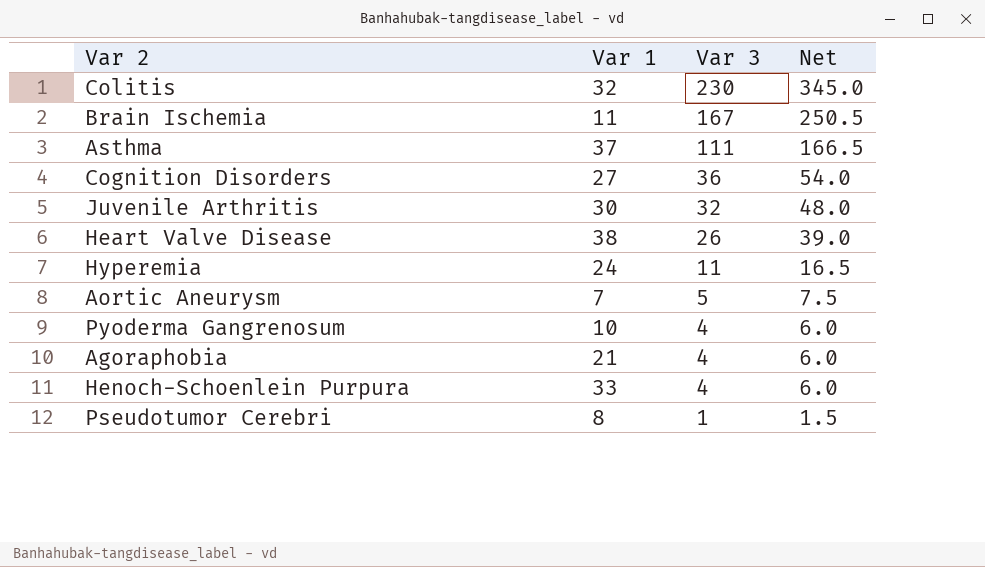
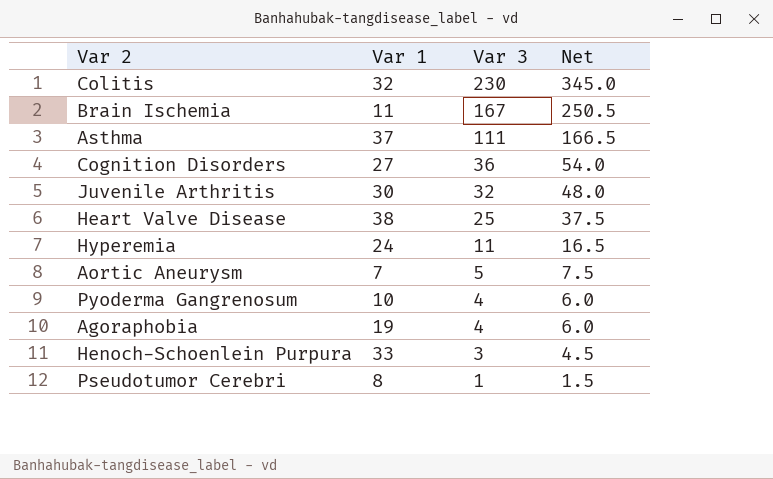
Heart Valve Disease | Var 3: 26 -> 25
Heart Valve Disease | Net: 39.0 -> 37.5
Agoraphobia | Var 1: 21 -> 19
Henoch-Schoenlein Purpura | Var 3: 4 -> 3
Henoch-Schoenlein Purpura | Net: 6.0 -> 4.5

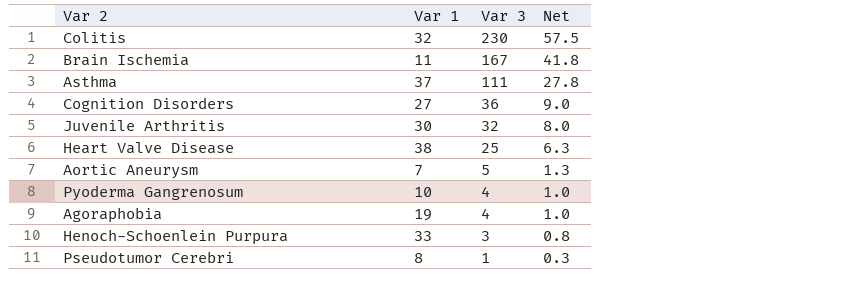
column Net | formula: [Var 3] * 1.5 -> [Var 3] * 0.25
row Hyperemia: 24 | 11 | 16.5 -> none

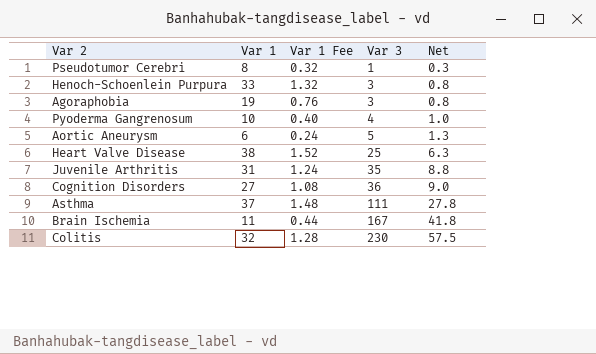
row order: Var 3 descending -> Var 3 ascending
column Var 1 Fee | formula: none -> [Var 1] * 0.04
Agoraphobia | Var 3: 4 -> 3
Agoraphobia | Net: 1.0 -> 0.8
Aortic Aneurysm | Var 1: 7 -> 6
Juvenile Arthritis | Var 1: 30 -> 31
Juvenile Arthritis | Var 3: 32 -> 35
Juvenile Arthritis | Net: 8.0 -> 8.8

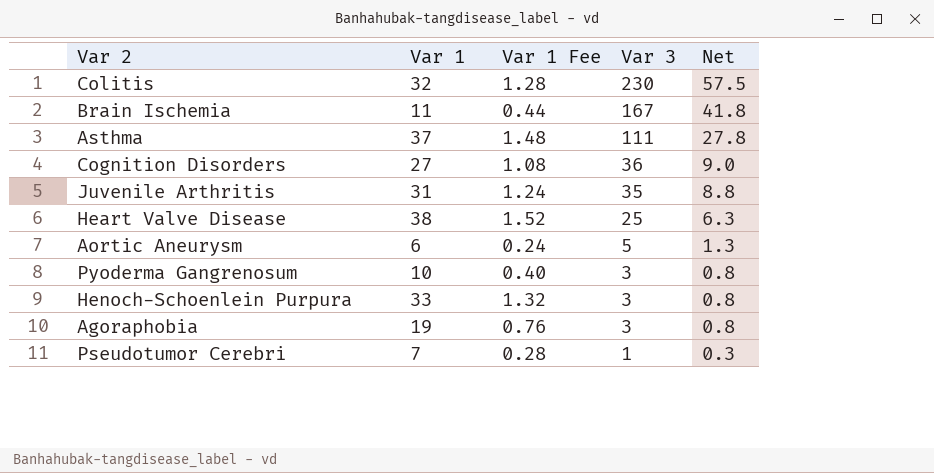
row order: Var 3 ascending -> Var 3 descending
Pyoderma Gangrenosum | Var 3: 4 -> 3
Pyoderma Gangrenosum | Net: 1.0 -> 0.8
Pseudotumor Cerebri | Var 1: 8 -> 7
Pseudotumor Cerebri | Var 1 Fee: 0.32 -> 0.28

